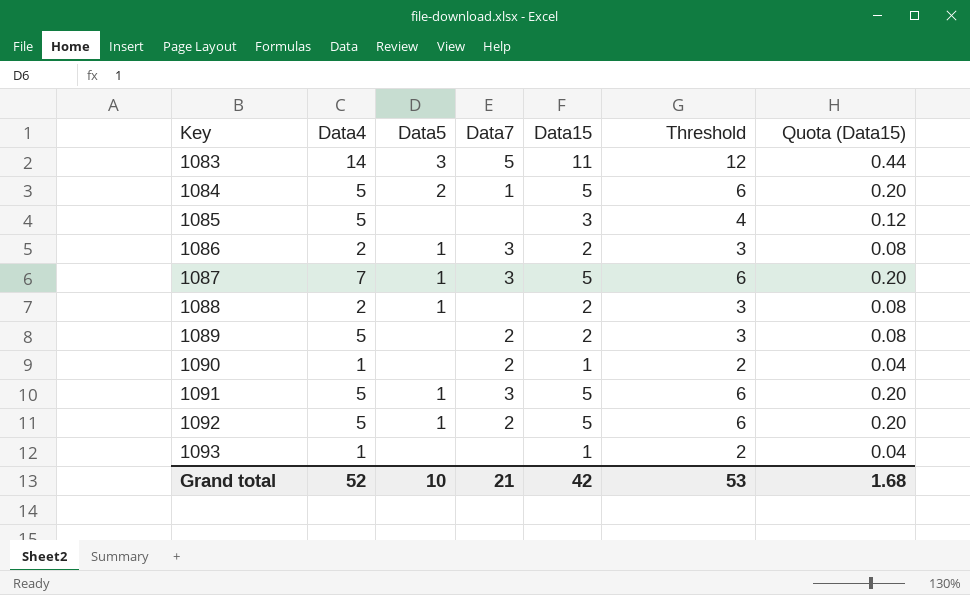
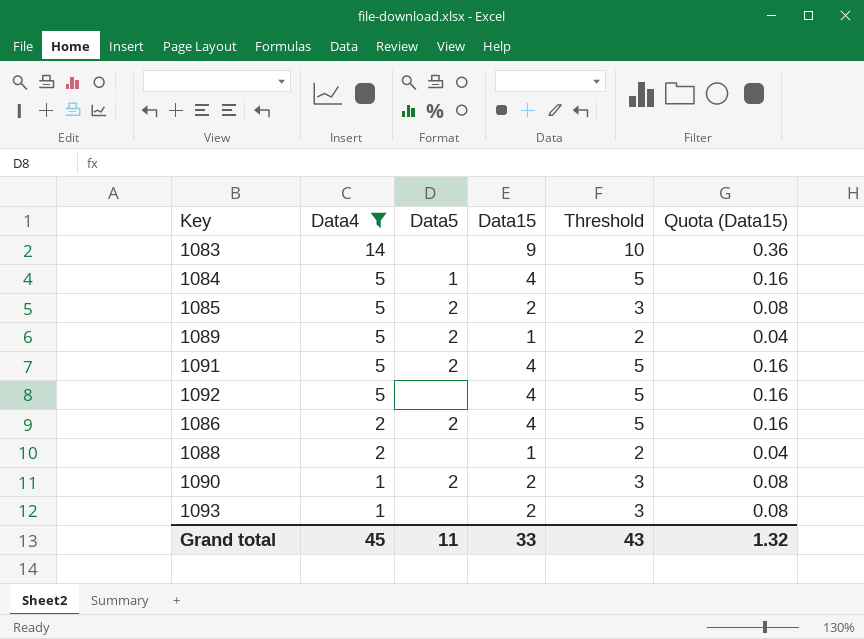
filter: none -> Data4 != 7
row order: Key ascending -> Data4 descending
column Data7 | position: 4 -> none
1083 | Data5: 3 -> none
1083 | Data15: 11 -> 9
1083 | Threshold: 12 -> 10
1083 | Quota (Data15): 0.44 -> 0.36
1084 | Data5: 2 -> 1
1084 | Data15: 5 -> 4
1084 | Threshold: 6 -> 5
1084 | Quota (Data15): 0.20 -> 0.16
1085 | Data5: none -> 2
1085 | Data15: 3 -> 2
1085 | Threshold: 4 -> 3
1085 | Quota (Data15): 0.12 -> 0.08
1089 | Data5: none -> 2
1089 | Data15: 2 -> 1
1089 | Threshold: 3 -> 2
1089 | Quota (Data15): 0.08 -> 0.04
1091 | Data5: 1 -> 2
1091 | Data15: 5 -> 4
1091 | Threshold: 6 -> 5
1091 | Quota (Data15): 0.20 -> 0.16
1092 | Data5: 1 -> none
1092 | Data15: 5 -> 4
1092 | Threshold: 6 -> 5
1092 | Quota (Data15): 0.20 -> 0.16
1086 | Data5: 1 -> 2
1086 | Data15: 2 -> 4
1086 | Threshold: 3 -> 5
1086 | Quota (Data15): 0.08 -> 0.16
1088 | Data5: 1 -> none
1088 | Data15: 2 -> 1
1088 | Threshold: 3 -> 2
1088 | Quota (Data15): 0.08 -> 0.04
1090 | Data5: none -> 2
1090 | Data15: 1 -> 2
1090 | Threshold: 2 -> 3
1090 | Quota (Data15): 0.04 -> 0.08
1093 | Data15: 1 -> 2
1093 | Threshold: 2 -> 3
1093 | Quota (Data15): 0.04 -> 0.08
Grand total | Data4: 52 -> 45
Grand total | Data5: 10 -> 11
Grand total | Data15: 42 -> 33
Grand total | Threshold: 53 -> 43
Grand total | Quota (Data15): 1.68 -> 1.32

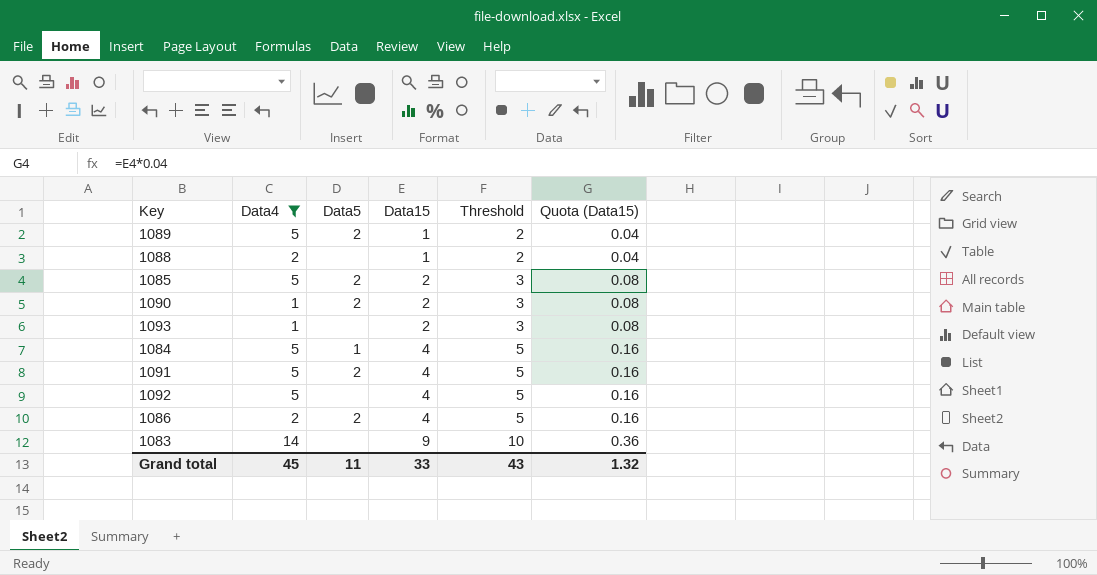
row order: Data4 descending -> Data15 ascending

